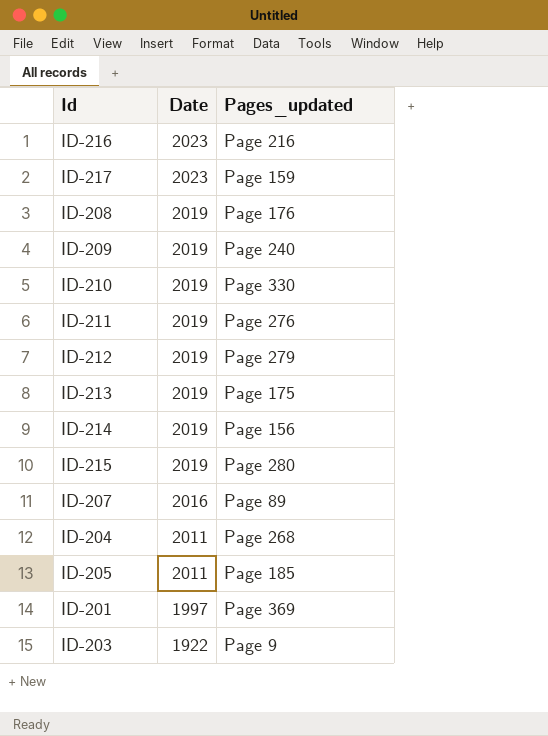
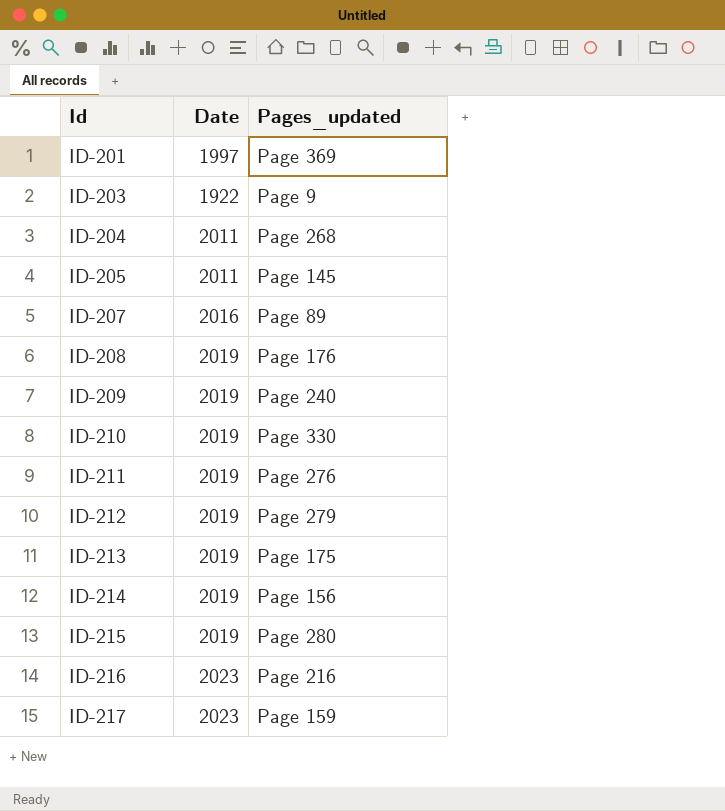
row order: Date descending -> Id ascending
ID-205 | Pages_updated: Page 185 -> Page 145

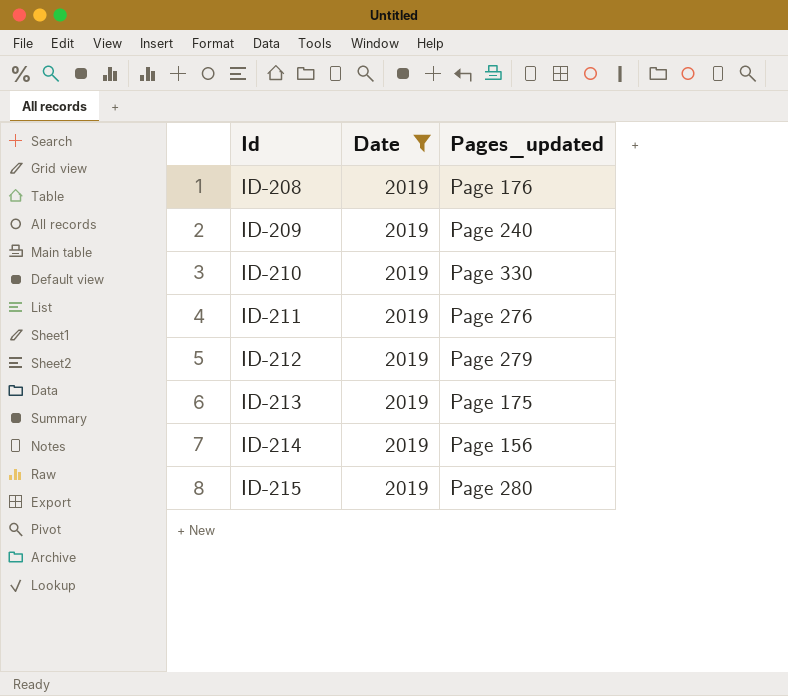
filter: none -> Date = 2019

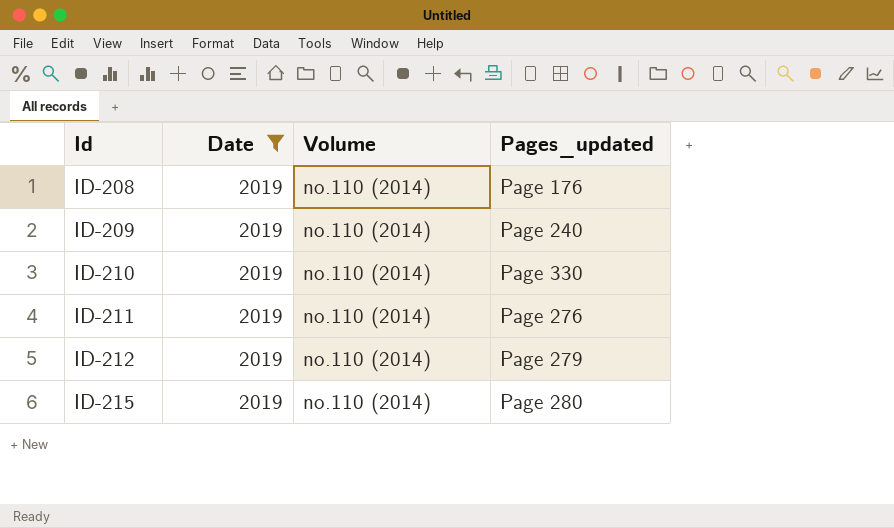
column Volume | position: none -> 3
row ID-213: 2019 | Page 175 -> none
row ID-214: 2019 | Page 156 -> none

